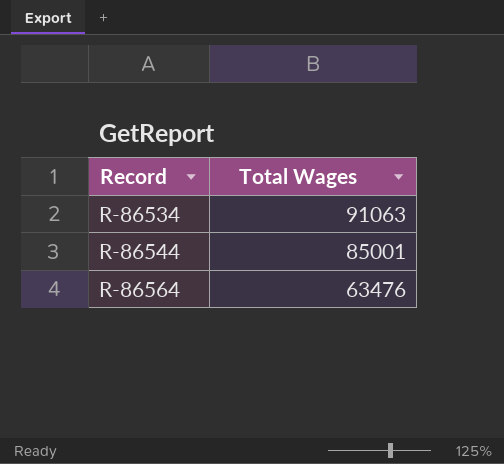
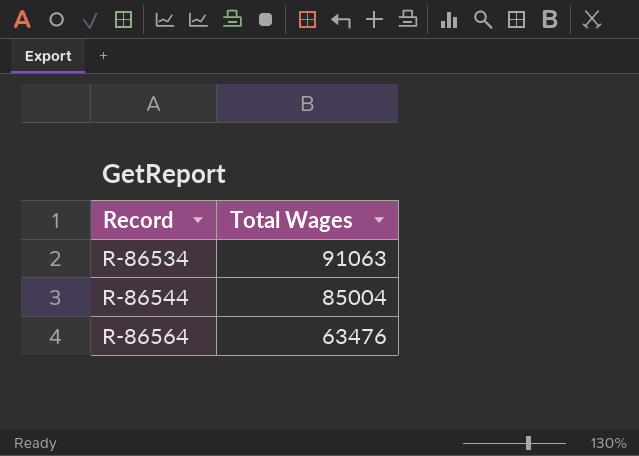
R-86544 | Total Wages: 85001 -> 85004

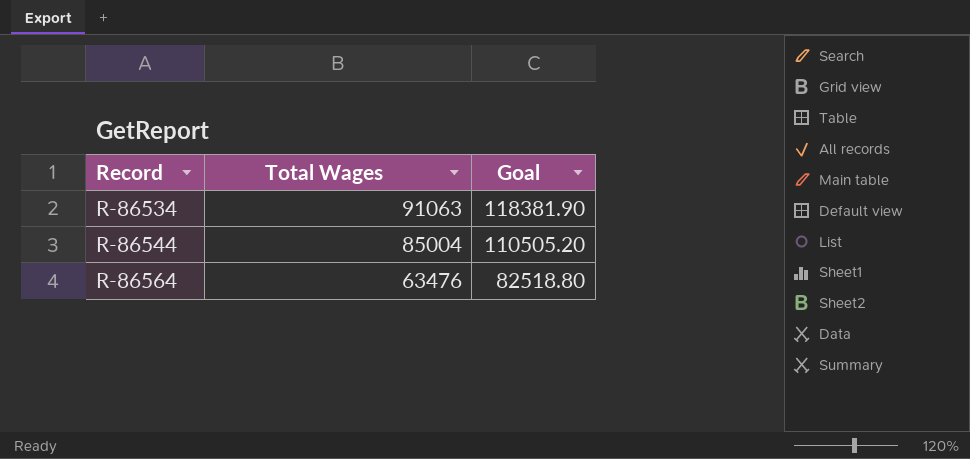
column Goal | formula: none -> [Total Wages] * 1.3

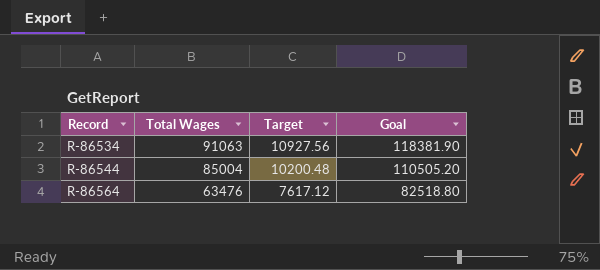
column Target | formula: none -> [Total Wages] * 0.12

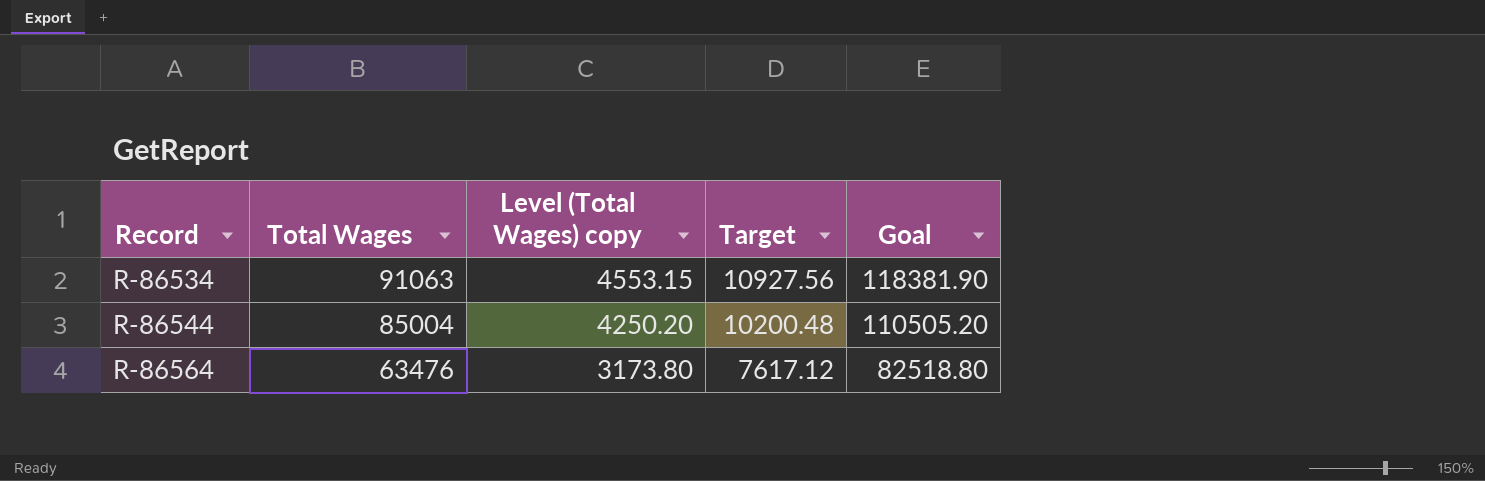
column Level (Total Wages) copy | formula: none -> [Total Wages] * 0.05

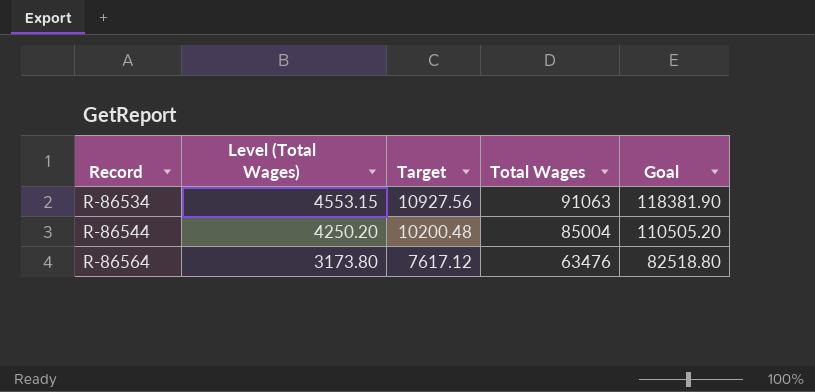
column name: Level (Total Wages) copy -> Level (Total Wages)
column Total Wages | position: 2 -> 4

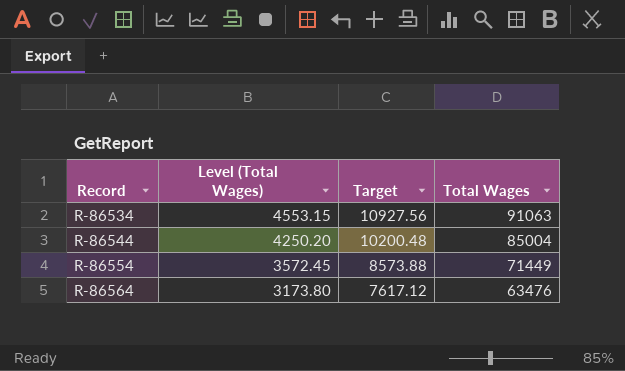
column Goal | formula: [Total Wages] * 1.3 -> none
row R-86554: none -> 3572.45 | 8573.88 | 71449

